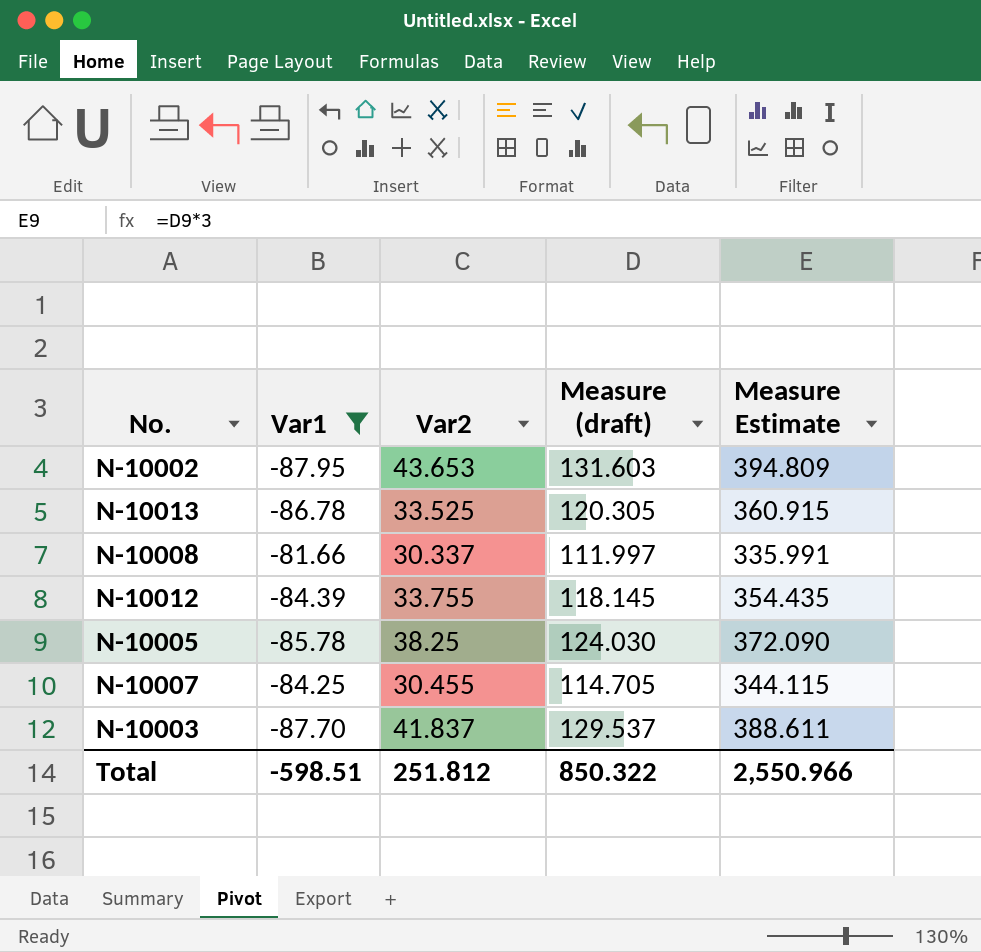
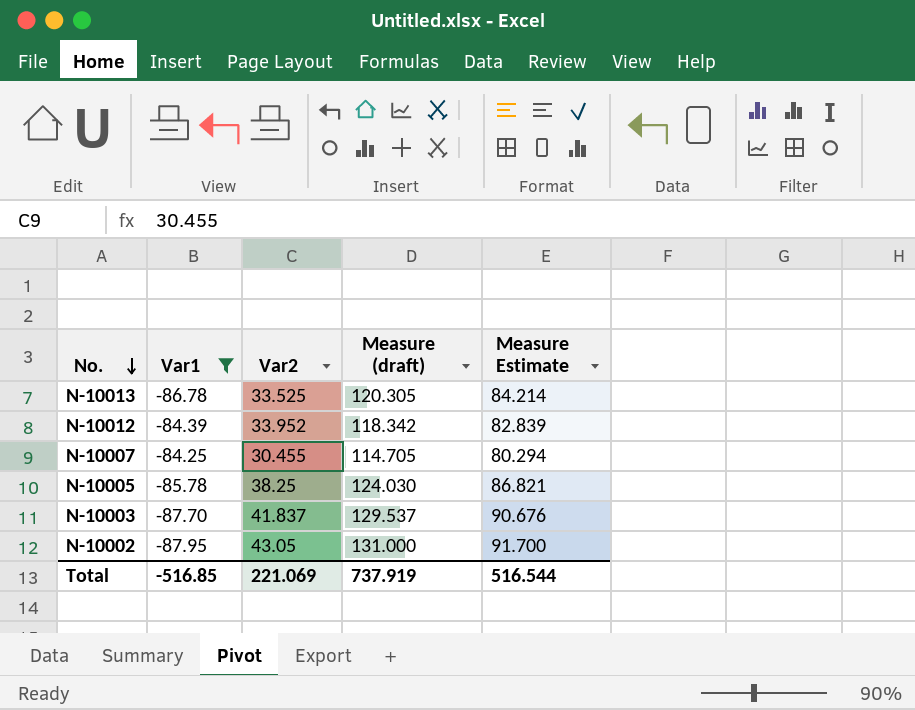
row order: none -> No. descending
column Measure Estimate | formula: [Measure (draft)] * 3 -> [Measure (draft)] * 0.7
row N-10008: -81.66 | 30.337 | 111.997 | 335.991 -> none
N-10012 | Var2: 33.755 -> 33.952
N-10012 | Measure (draft): 118.145 -> 118.342
N-10002 | Var2: 43.653 -> 43.05
N-10002 | Measure (draft): 131.603 -> 131.000
Total | Var1: -598.51 -> -516.85
Total | Var2: 251.812 -> 221.069
Total | Measure (draft): 850.322 -> 737.919
Total | Measure Estimate: 2,550.966 -> 516.544

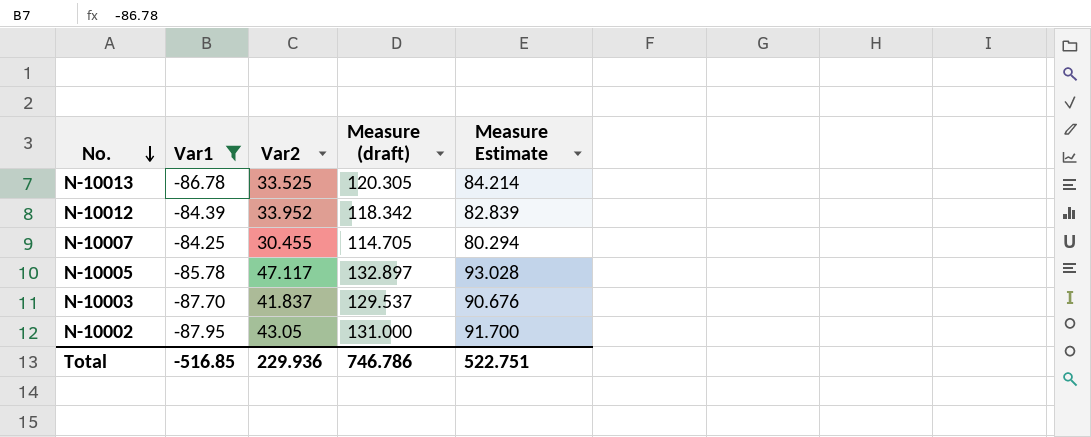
N-10005 | Var2: 38.25 -> 47.117
N-10005 | Measure (draft): 124.030 -> 132.897
N-10005 | Measure Estimate: 86.821 -> 93.028
Total | Var2: 221.069 -> 229.936
Total | Measure (draft): 737.919 -> 746.786
Total | Measure Estimate: 516.544 -> 522.751

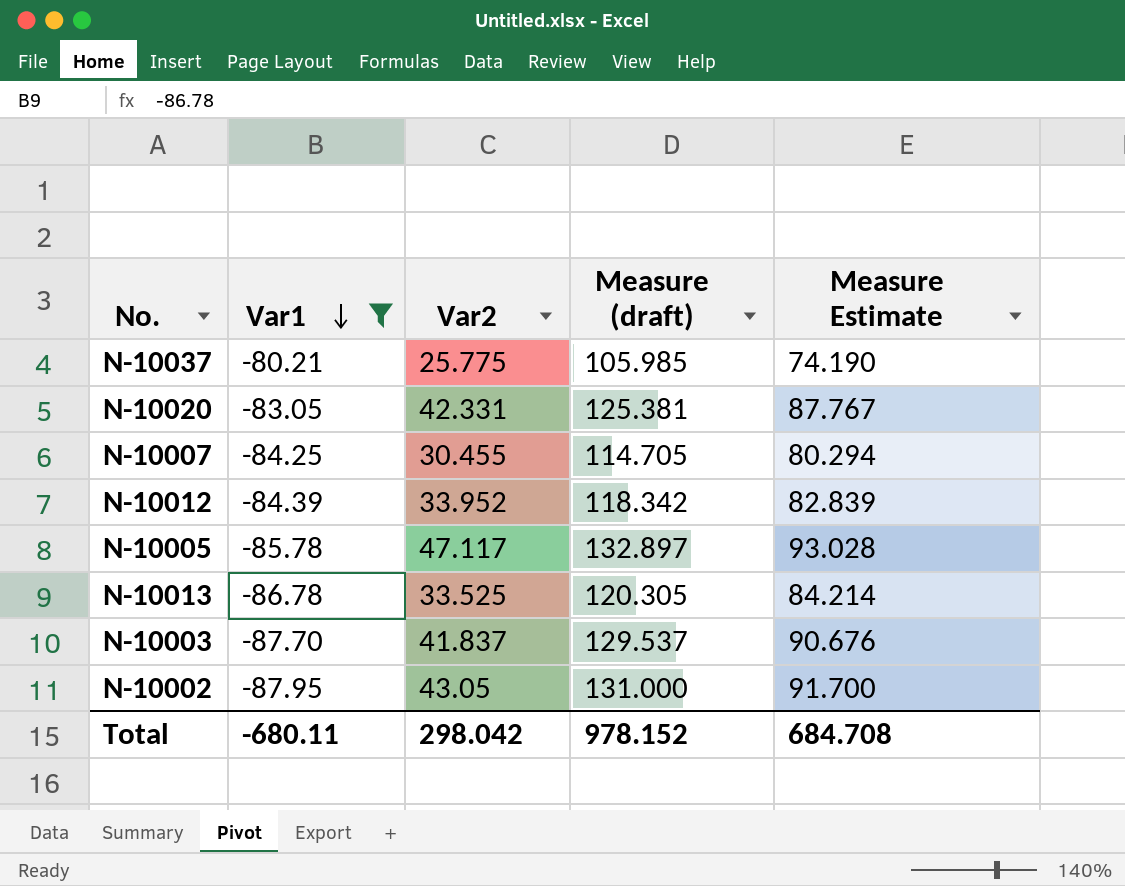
row order: No. descending -> Var1 descending
row N-10037: none -> -80.21 | 25.775 | 105.985 | 74.190
row N-10020: none -> -83.05 | 42.331 | 125.381 | 87.767
Total | Var1: -516.85 -> -680.11
Total | Var2: 229.936 -> 298.042
Total | Measure (draft): 746.786 -> 978.152
Total | Measure Estimate: 522.751 -> 684.708

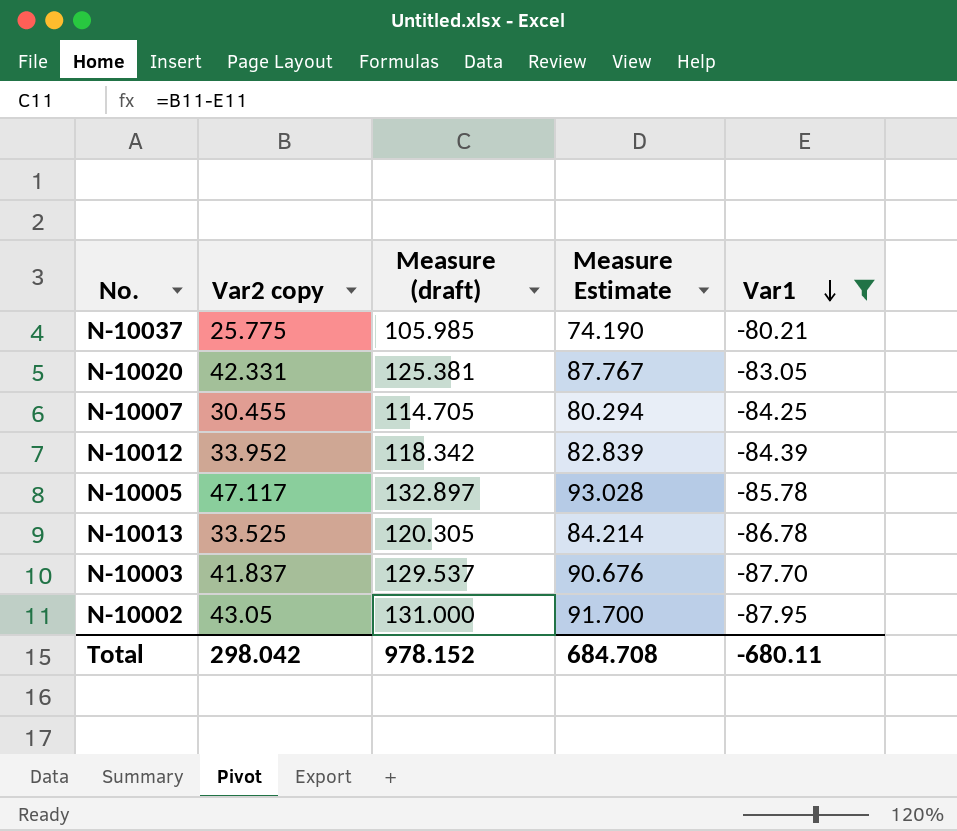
column name: Var2 -> Var2 copy
column Var1 | position: 2 -> 5

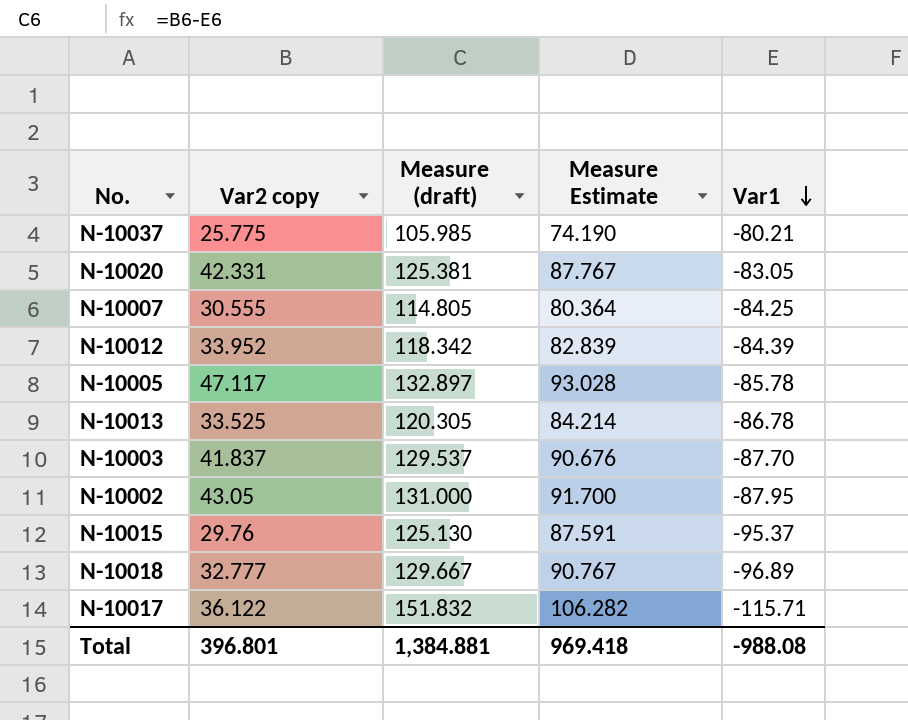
filter: Var1 >= -87.95 -> none
N-10007 | Var2 copy: 30.455 -> 30.555
N-10007 | Measure (draft): 114.705 -> 114.805
N-10007 | Measure Estimate: 80.294 -> 80.364
Total | Var2 copy: 298.042 -> 396.801
Total | Measure (draft): 978.152 -> 1,384.881
Total | Measure Estimate: 684.708 -> 969.418
Total | Var1: -680.11 -> -988.08

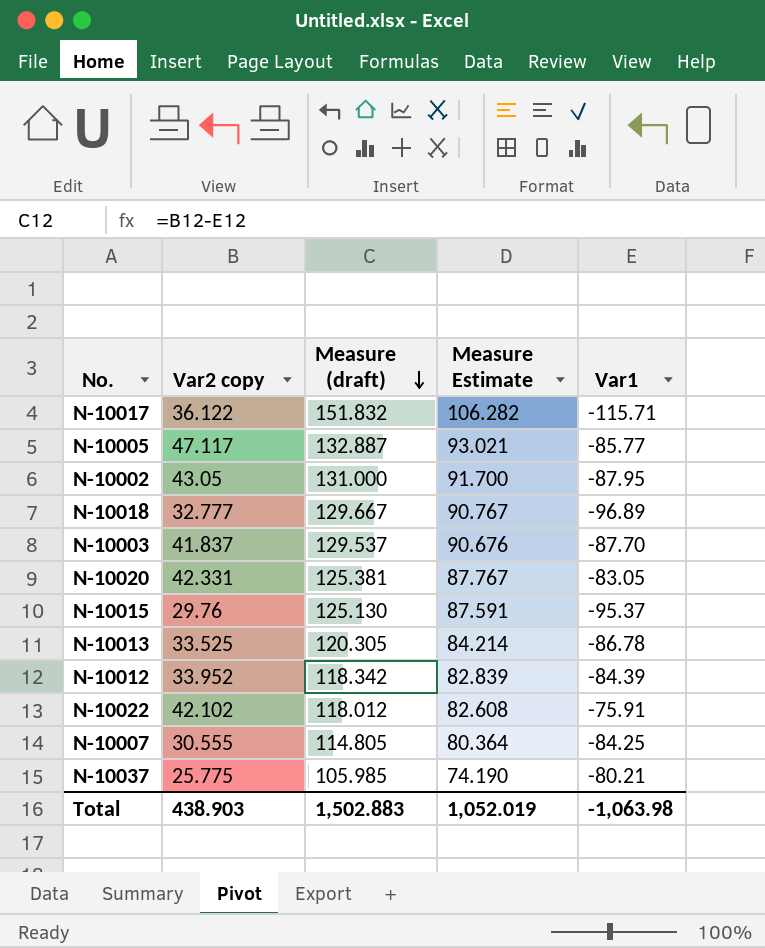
row order: Var1 descending -> Measure (draft) descending
N-10005 | Measure (draft): 132.897 -> 132.887
N-10005 | Measure Estimate: 93.028 -> 93.021
N-10005 | Var1: -85.78 -> -85.77
row N-10022: none -> 42.102 | 118.012 | 82.608 | -75.91
Total | Var2 copy: 396.801 -> 438.903
Total | Measure (draft): 1,384.881 -> 1,502.883
Total | Measure Estimate: 969.418 -> 1,052.019
Total | Var1: -988.08 -> -1,063.98

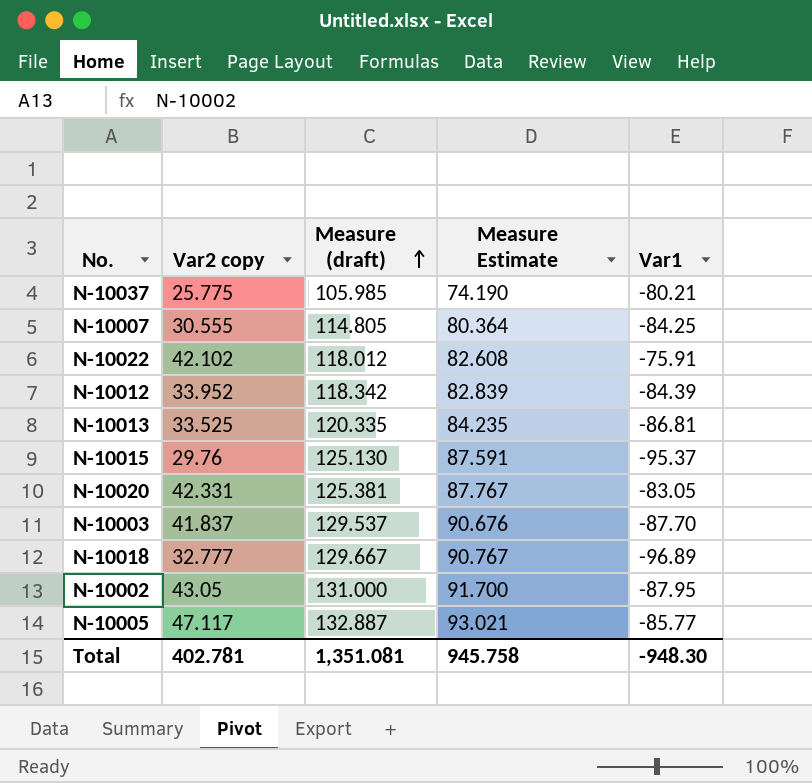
row order: Measure (draft) descending -> Measure (draft) ascending
row N-10017: 36.122 | 151.832 | 106.282 | -115.71 -> none
N-10013 | Measure (draft): 120.305 -> 120.335
N-10013 | Measure Estimate: 84.214 -> 84.235
N-10013 | Var1: -86.78 -> -86.81
Total | Var2 copy: 438.903 -> 402.781
Total | Measure (draft): 1,502.883 -> 1,351.081
Total | Measure Estimate: 1,052.019 -> 945.758
Total | Var1: -1,063.98 -> -948.30

